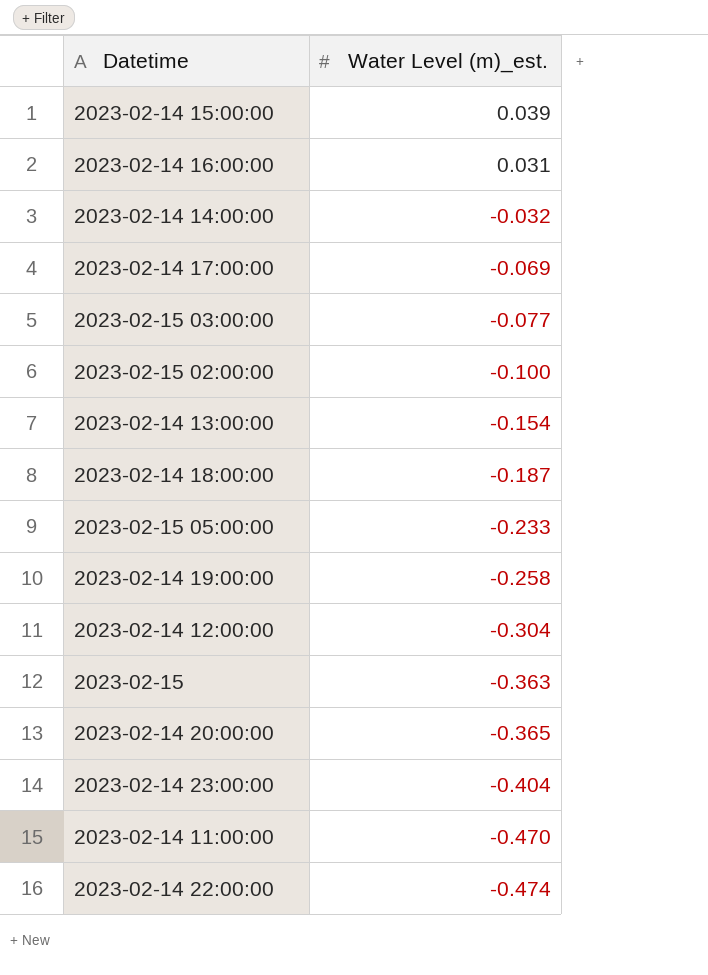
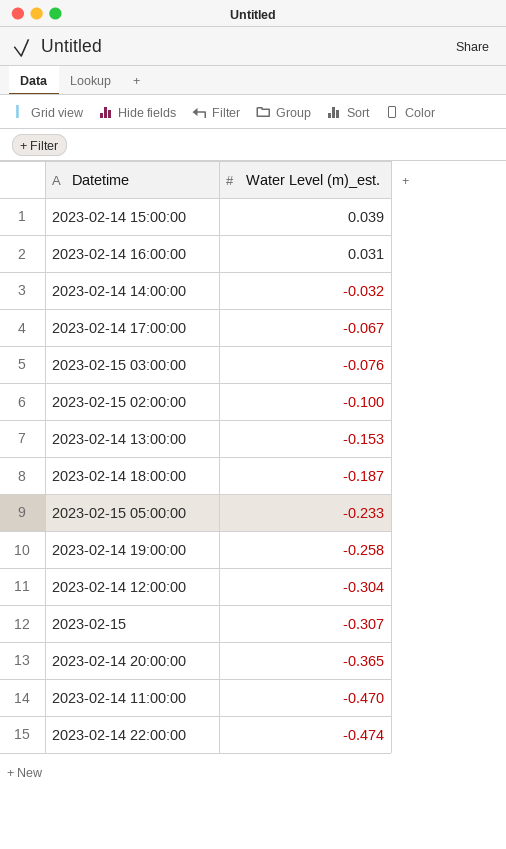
row 2023-02-14 23:00:00: -0.404 -> none
2023-02-14 17:00:00 | Water Level (m)_est.: -0.069 -> -0.067
2023-02-15 03:00:00 | Water Level (m)_est.: -0.077 -> -0.076
2023-02-14 13:00:00 | Water Level (m)_est.: -0.154 -> -0.153
2023-02-15 | Water Level (m)_est.: -0.363 -> -0.307

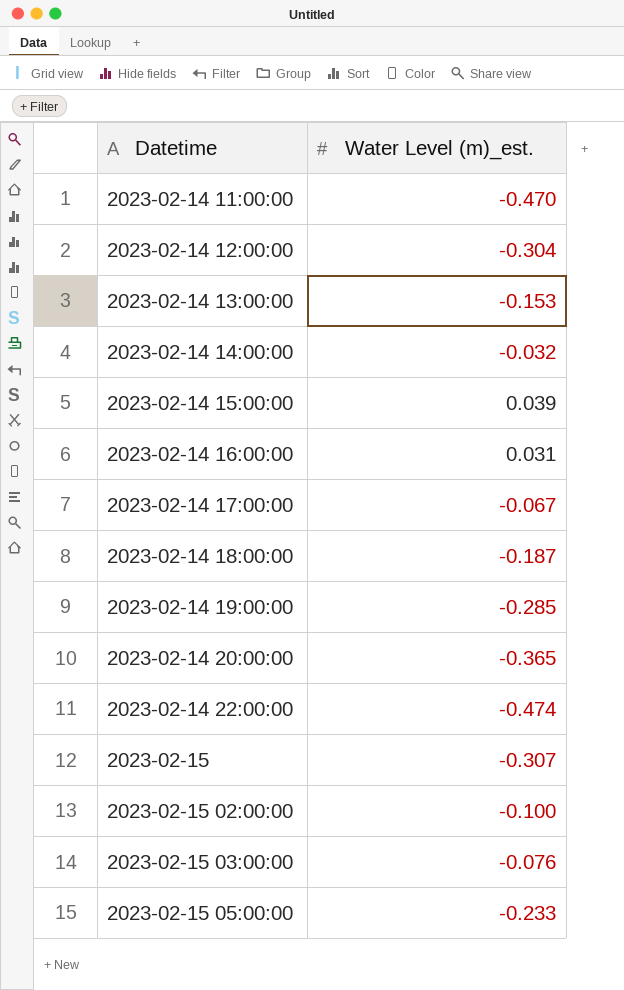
row order: Water Level (m)_est. descending -> Datetime ascending
2023-02-14 19:00:00 | Water Level (m)_est.: -0.258 -> -0.285

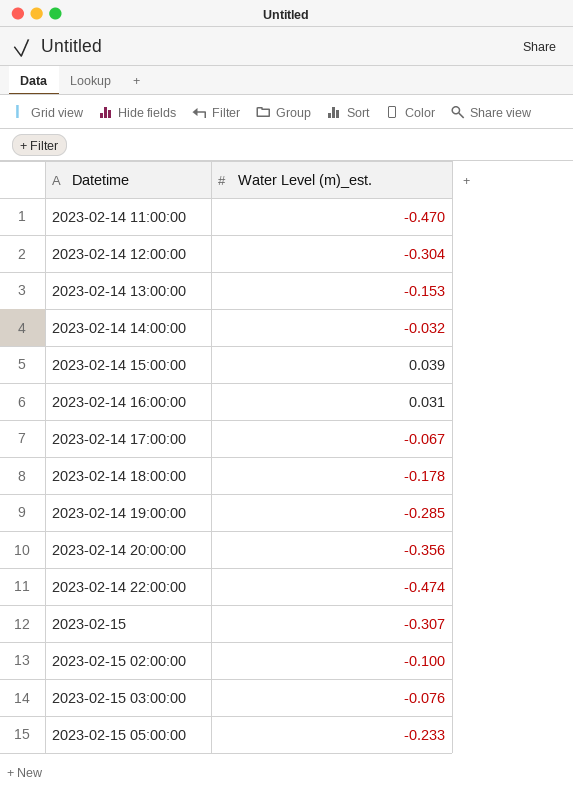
2023-02-14 18:00:00 | Water Level (m)_est.: -0.187 -> -0.178
2023-02-14 20:00:00 | Water Level (m)_est.: -0.365 -> -0.356

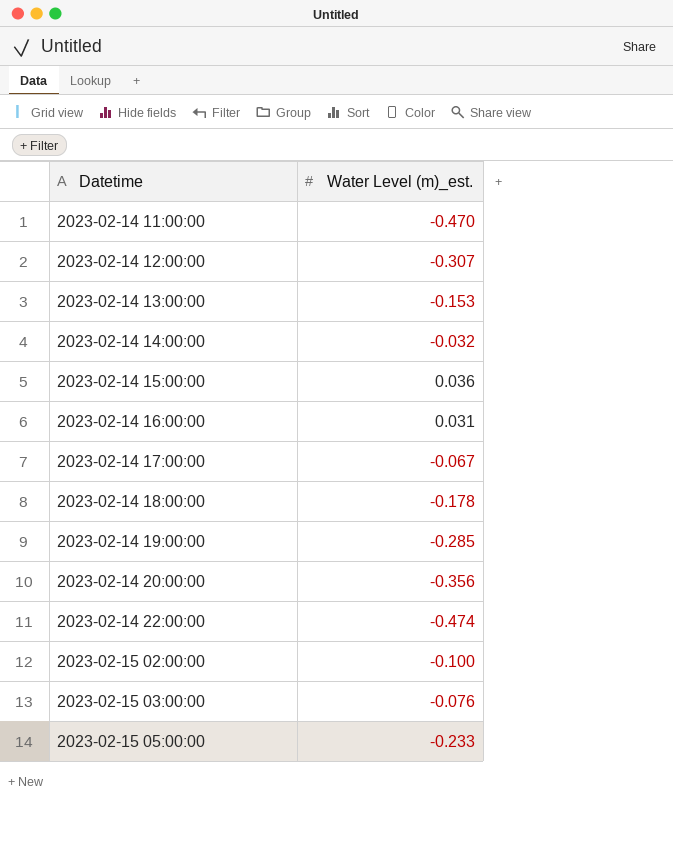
row 2023-02-15: -0.307 -> none
2023-02-14 12:00:00 | Water Level (m)_est.: -0.304 -> -0.307
2023-02-14 15:00:00 | Water Level (m)_est.: 0.039 -> 0.036

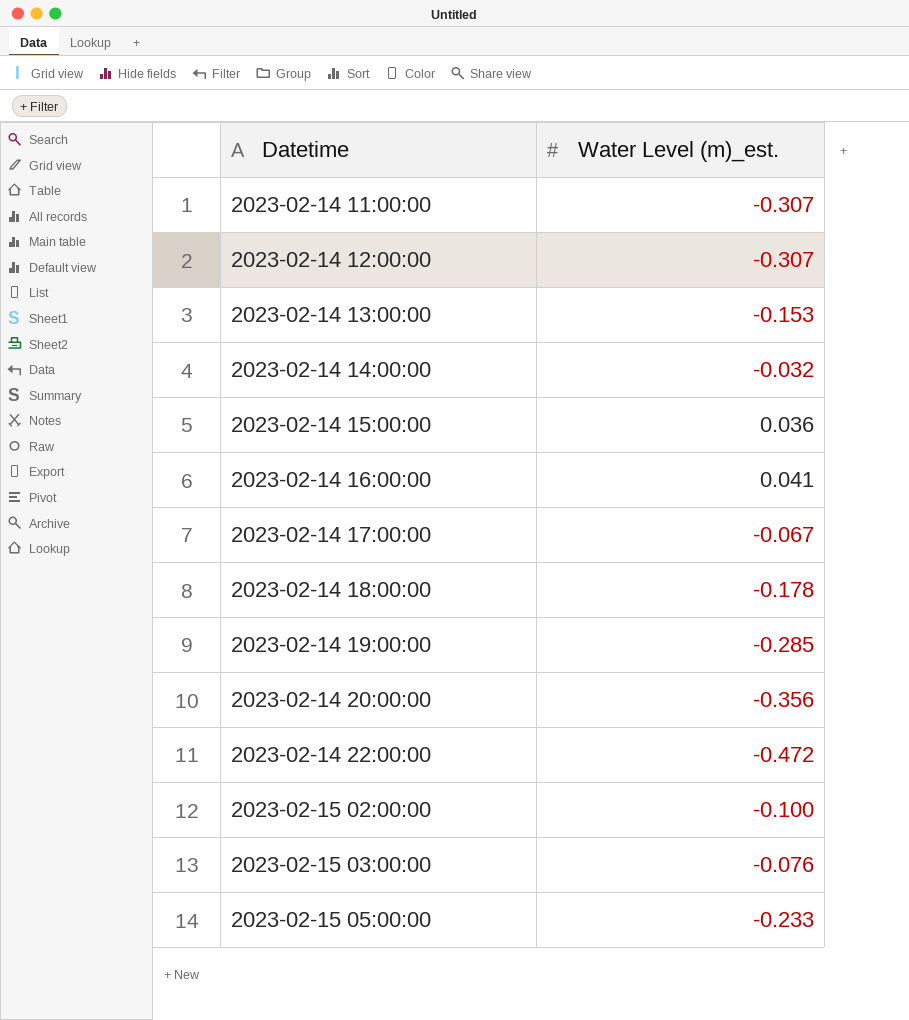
2023-02-14 11:00:00 | Water Level (m)_est.: -0.470 -> -0.307
2023-02-14 16:00:00 | Water Level (m)_est.: 0.031 -> 0.041
2023-02-14 22:00:00 | Water Level (m)_est.: -0.474 -> -0.472

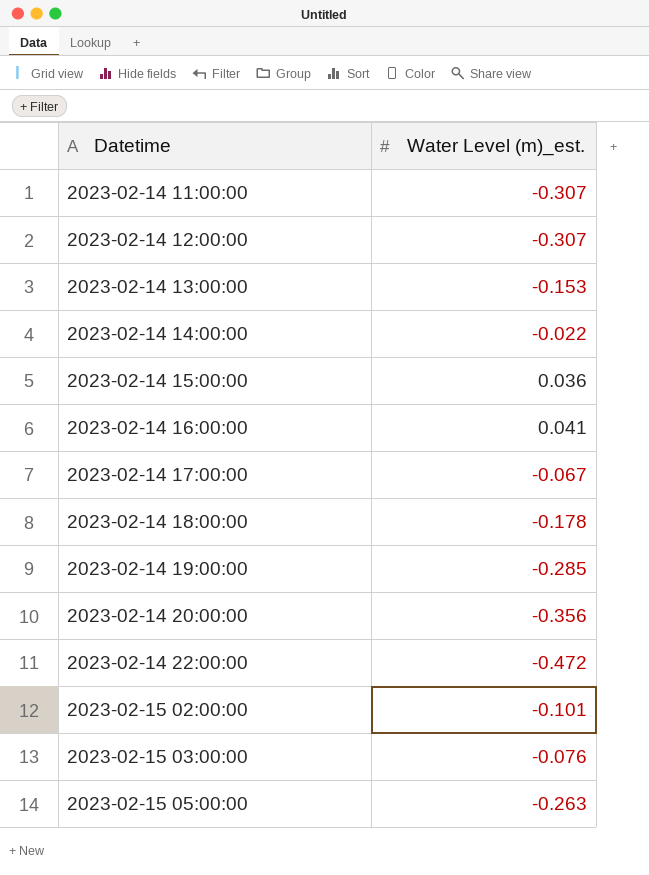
2023-02-14 14:00:00 | Water Level (m)_est.: -0.032 -> -0.022
2023-02-15 02:00:00 | Water Level (m)_est.: -0.100 -> -0.101
2023-02-15 05:00:00 | Water Level (m)_est.: -0.233 -> -0.263

